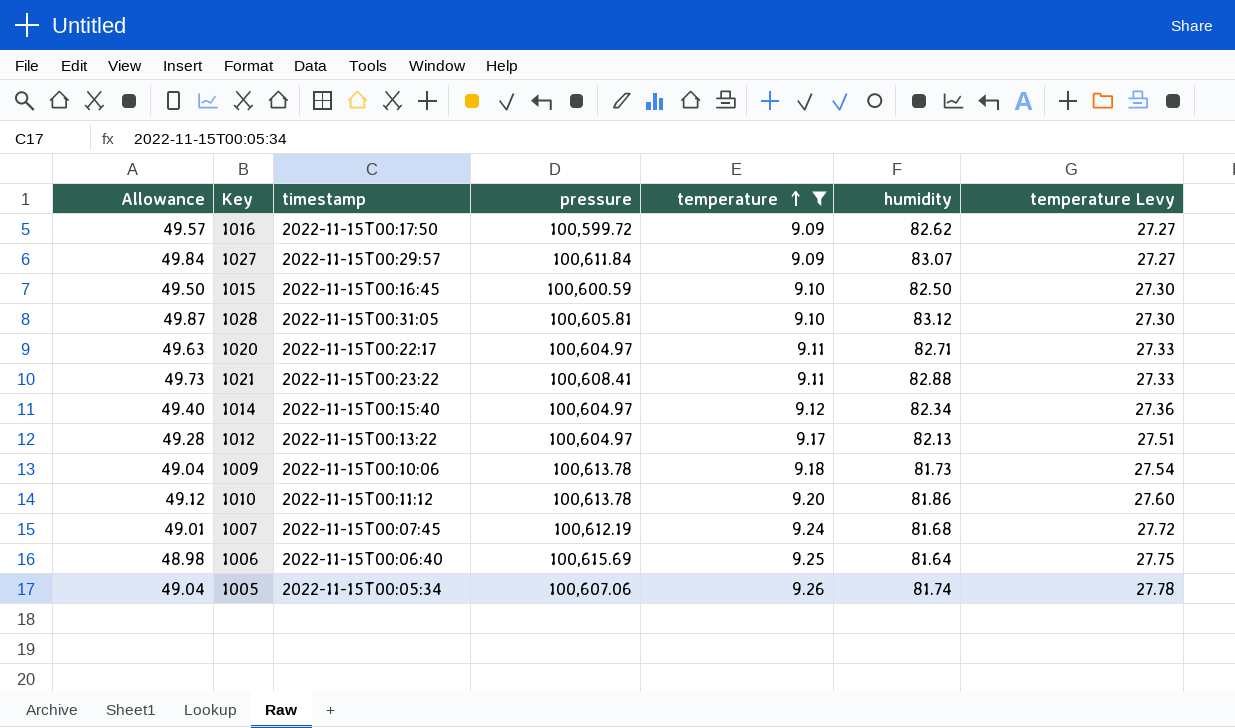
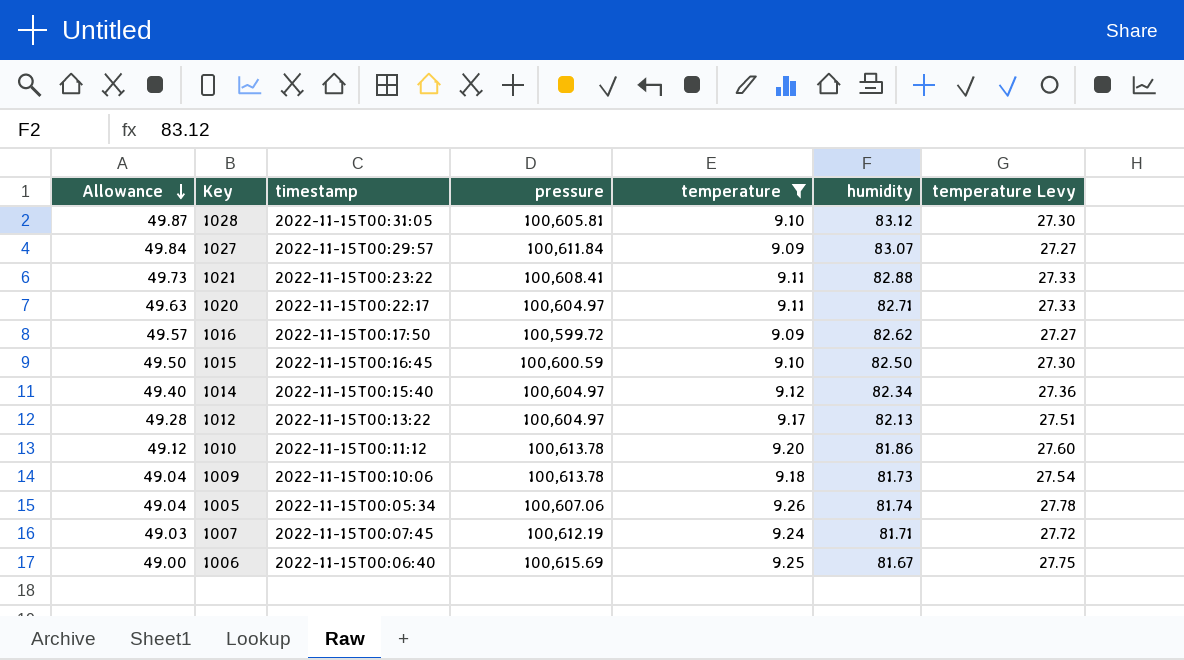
row order: temperature ascending -> Allowance descending
1007 | Allowance: 49.01 -> 49.03
1007 | humidity: 81.68 -> 81.71
1006 | Allowance: 48.98 -> 49.00
1006 | humidity: 81.64 -> 81.67

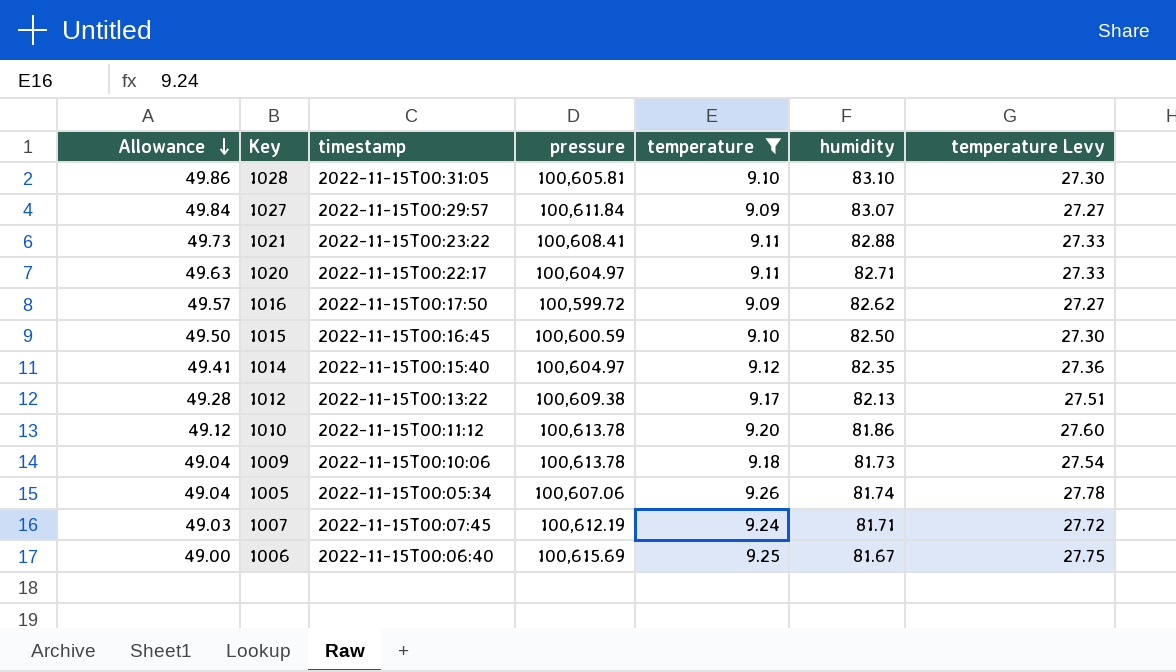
1028 | Allowance: 49.87 -> 49.86
1028 | humidity: 83.12 -> 83.10
1014 | Allowance: 49.40 -> 49.41
1014 | humidity: 82.34 -> 82.35
1012 | pressure: 100,604.97 -> 100,609.38

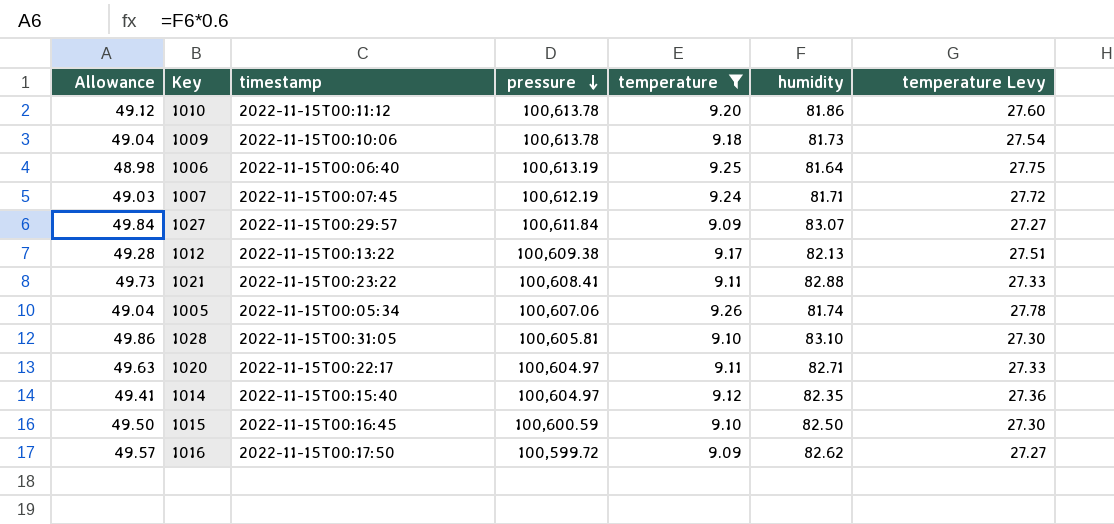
row order: Allowance descending -> pressure descending
1006 | Allowance: 49.00 -> 48.98
1006 | pressure: 100,615.69 -> 100,613.19
1006 | humidity: 81.67 -> 81.64

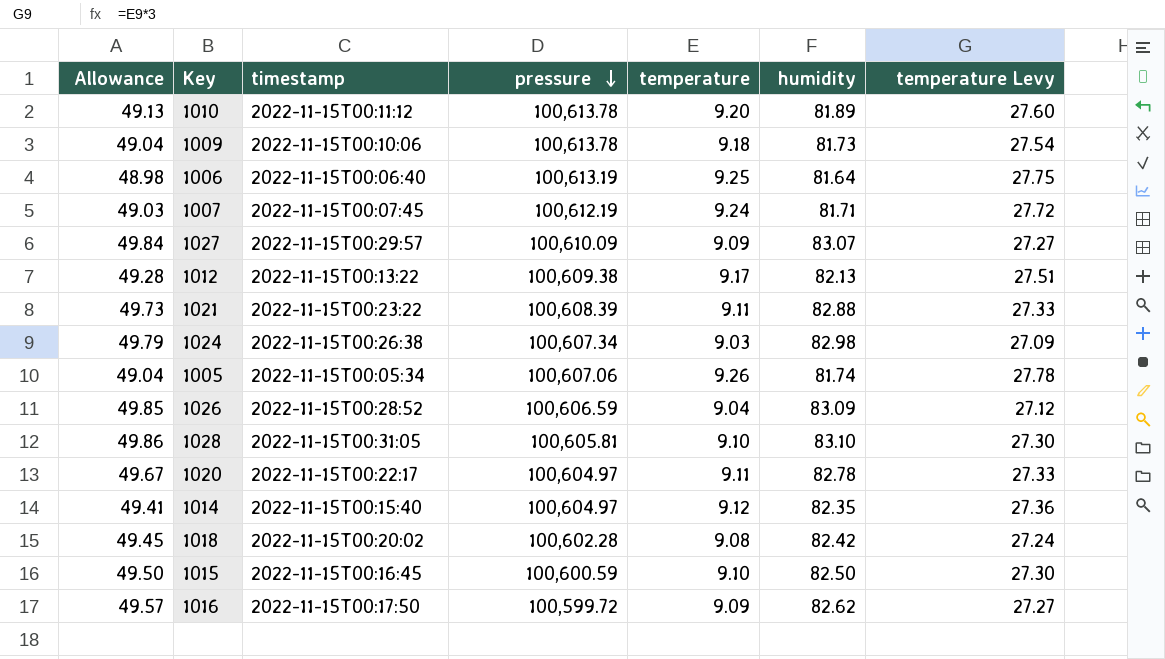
filter: temperature >= 9.09 -> none
1010 | Allowance: 49.12 -> 49.13
1010 | humidity: 81.86 -> 81.89
1027 | pressure: 100,611.84 -> 100,610.09
1021 | pressure: 100,608.41 -> 100,608.39
1020 | Allowance: 49.63 -> 49.67
1020 | humidity: 82.71 -> 82.78

